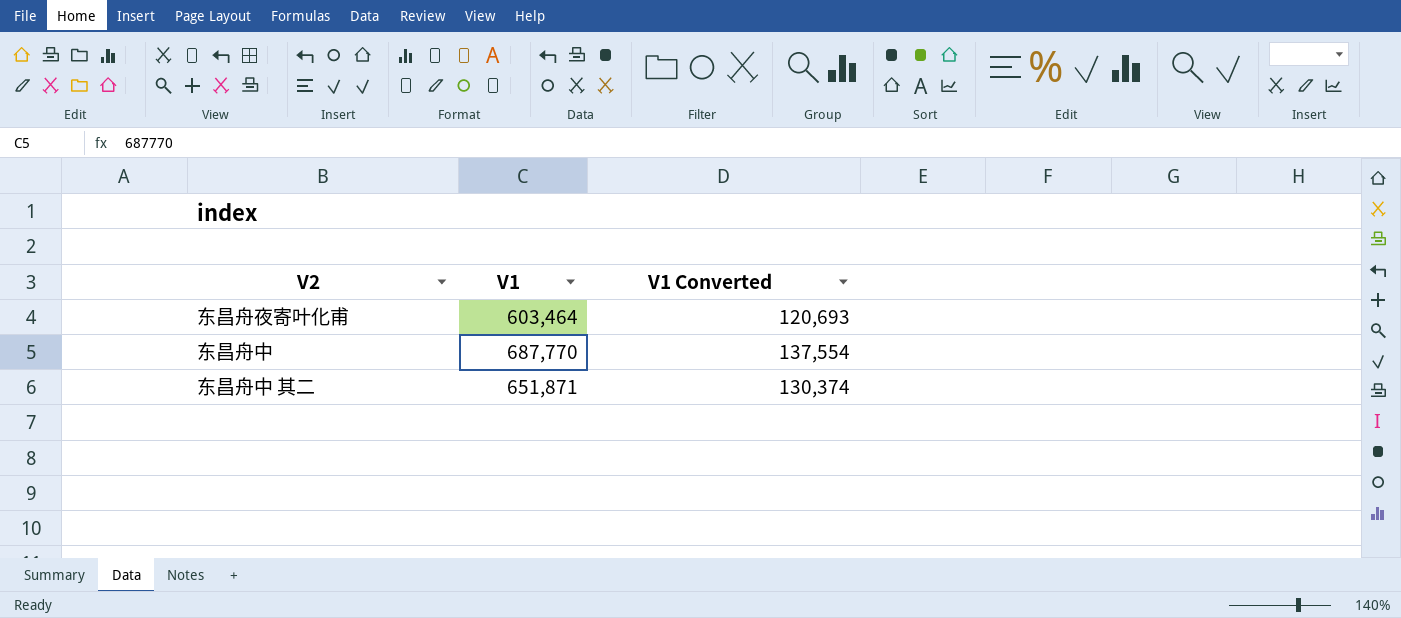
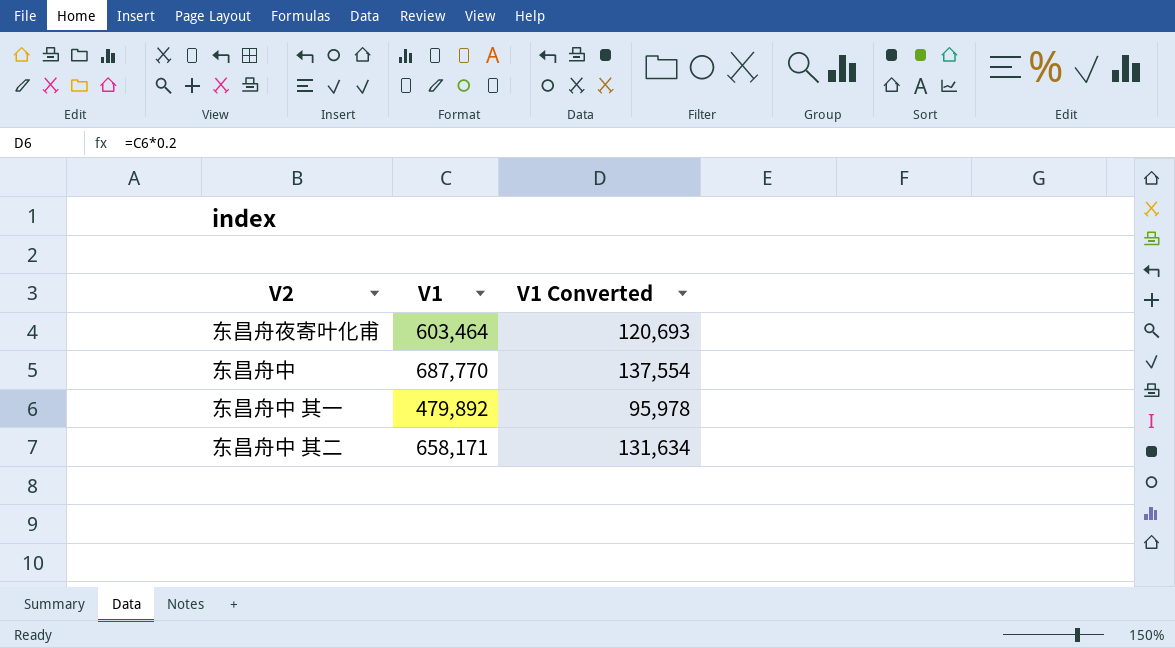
row 东昌舟中 其一: none -> 479,892 | 95,978
东昌舟中 其二 | V1: 651,871 -> 658,171
东昌舟中 其二 | V1 Converted: 130,374 -> 131,634

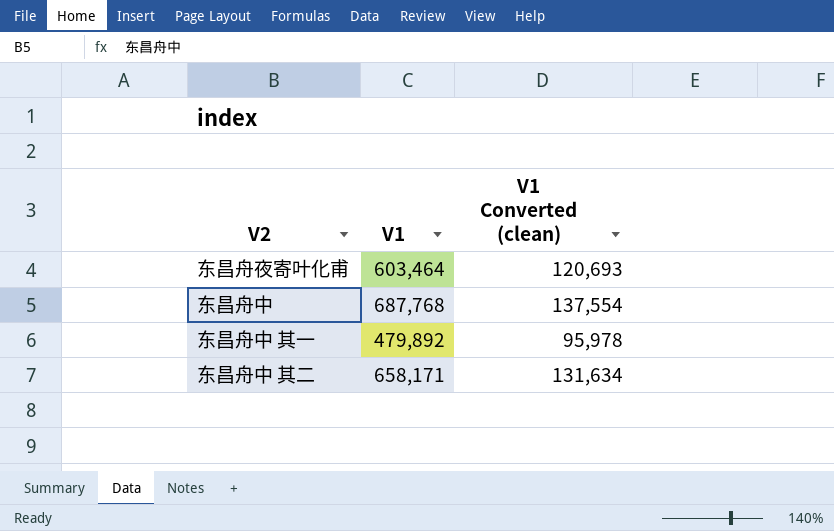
column name: V1 Converted -> V1 Converted (clean)
东昌舟中 | V1: 687,770 -> 687,768

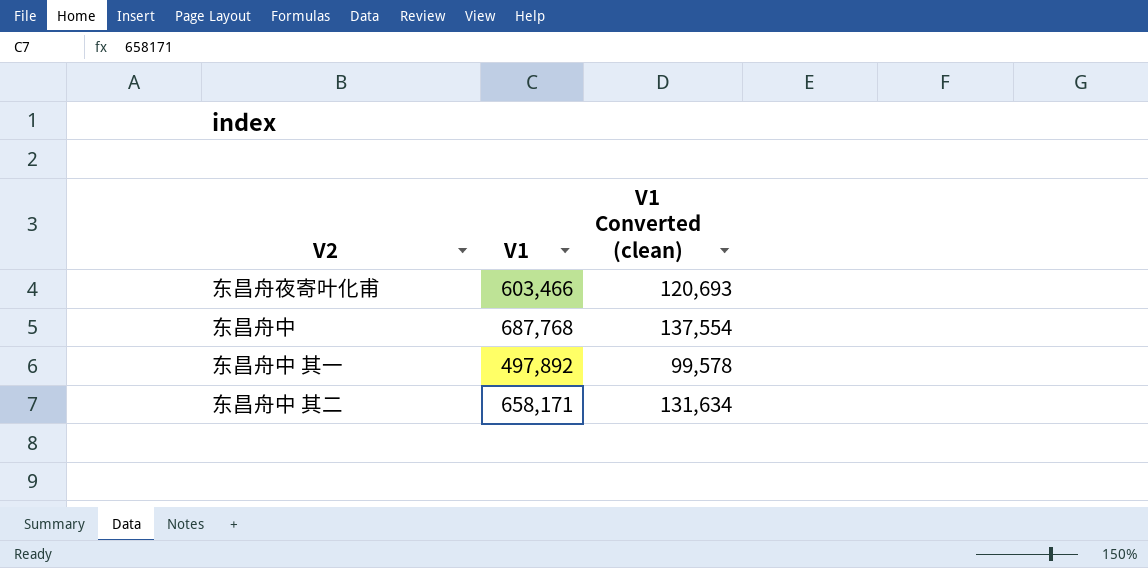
东昌舟夜寄叶化甫 | V1: 603,464 -> 603,466
东昌舟中 其一 | V1: 479,892 -> 497,892
东昌舟中 其一 | V1 Converted (clean): 95,978 -> 99,578

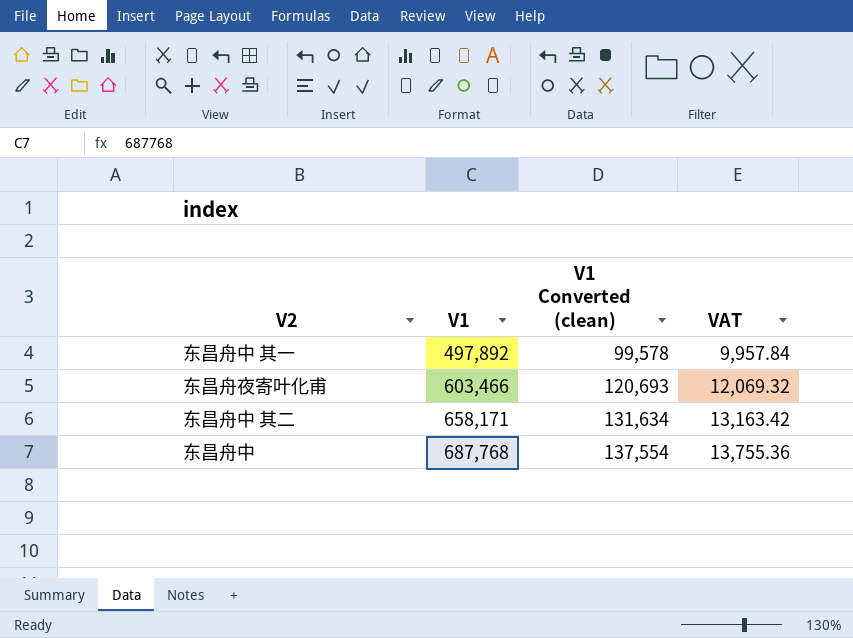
row order: none -> V1 ascending
column VAT | formula: none -> [V1] * 0.02

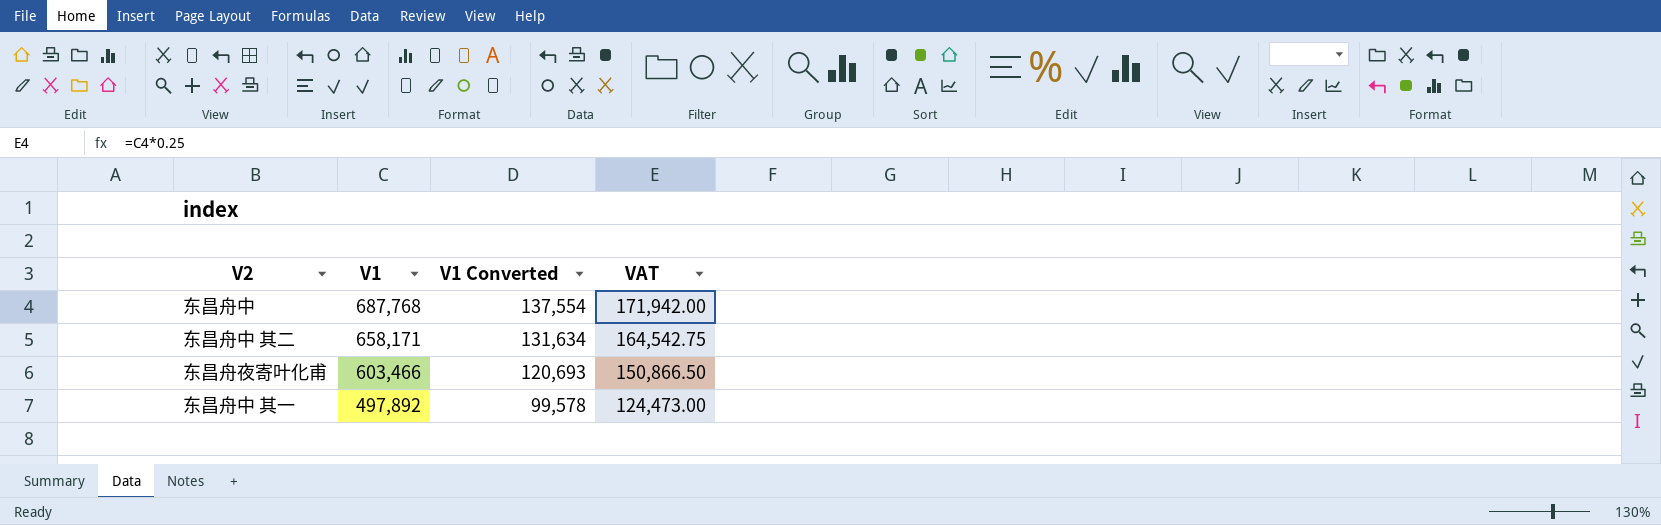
row order: V1 ascending -> V1 descending
column name: V1 Converted (clean) -> V1 Converted
column VAT | formula: [V1] * 0.02 -> [V1] * 0.25

